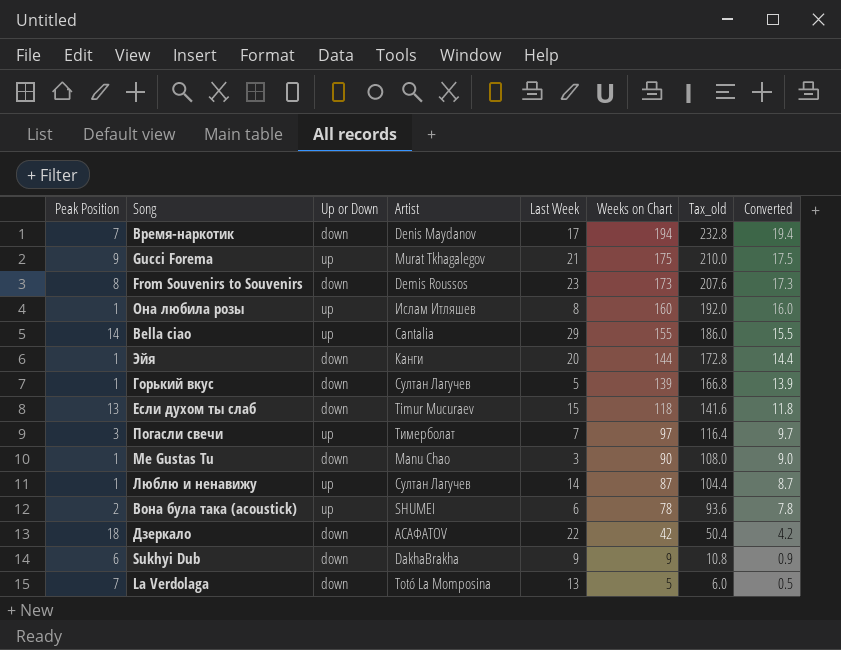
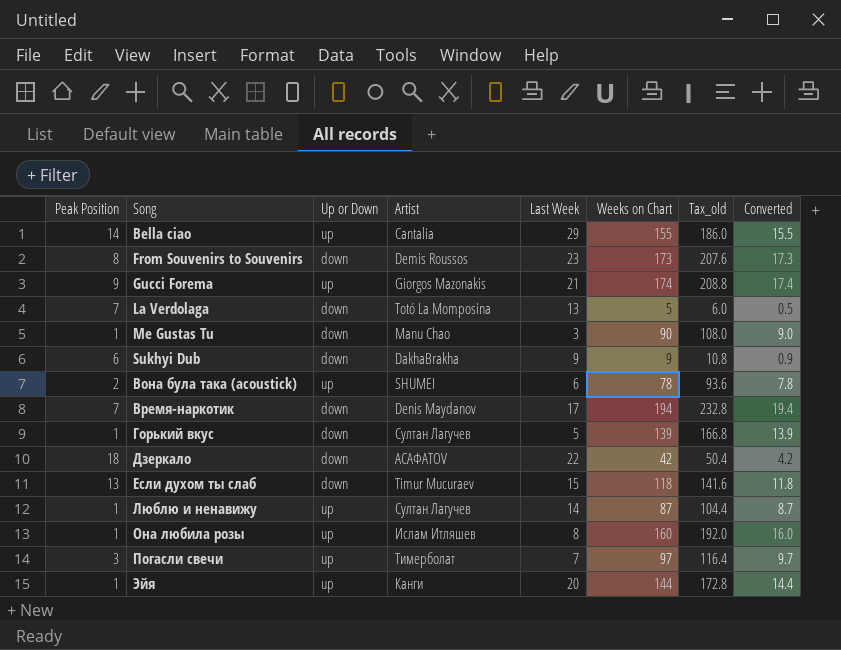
row order: Weeks on Chart descending -> Song ascending
Gucci Forema | Artist: Murat Tkhagalegov -> Giorgos Mazonakis
Gucci Forema | Weeks on Chart: 175 -> 174
Gucci Forema | Tax_old: 210.0 -> 208.8
Gucci Forema | Converted: 17.5 -> 17.4
Эйя | Up or Down: down -> up

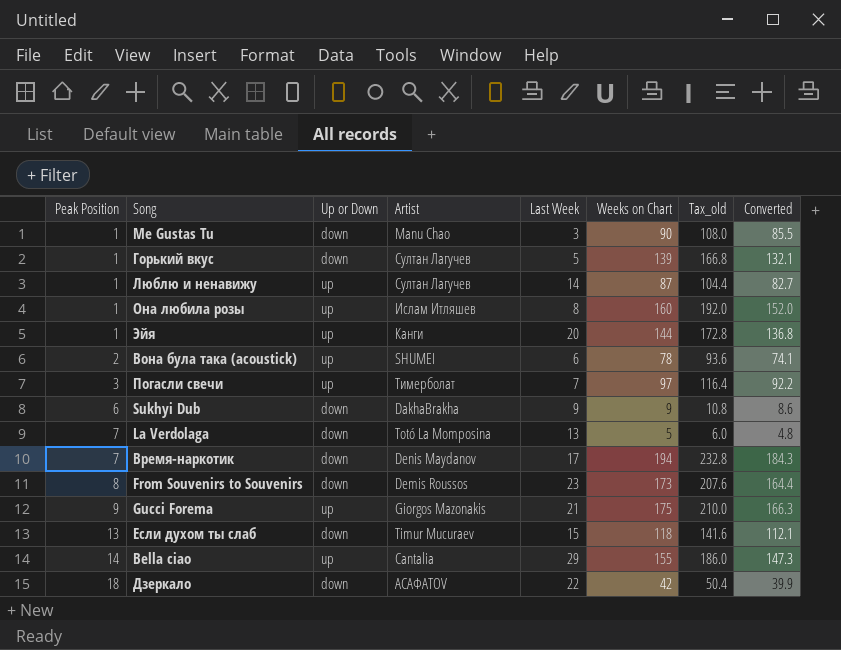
row order: Song ascending -> Peak Position ascending
column Converted | formula: [Weeks on Chart] * 0.1 -> [Weeks on Chart] * 0.95
Gucci Forema | Weeks on Chart: 174 -> 175
Gucci Forema | Tax_old: 208.8 -> 210.0

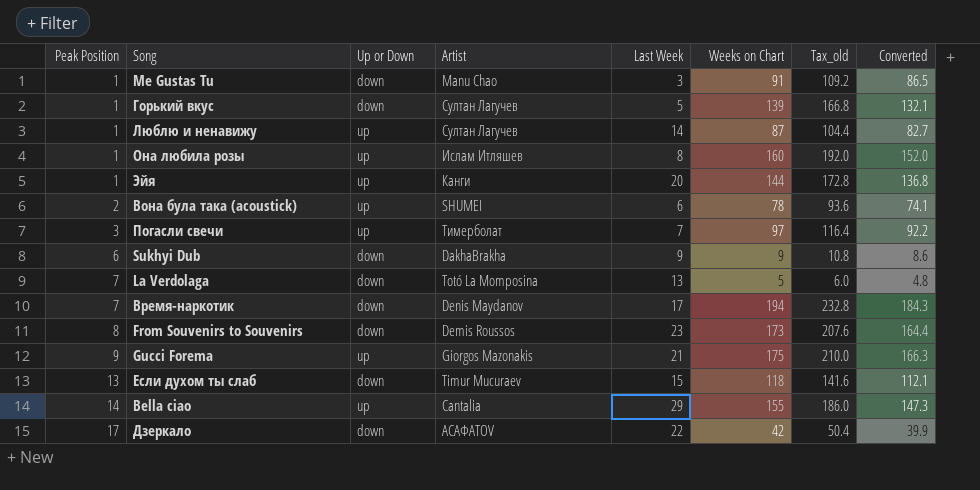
Me Gustas Tu | Weeks on Chart: 90 -> 91
Me Gustas Tu | Tax_old: 108.0 -> 109.2
Me Gustas Tu | Converted: 85.5 -> 86.5
Дзеркало | Peak Position: 18 -> 17

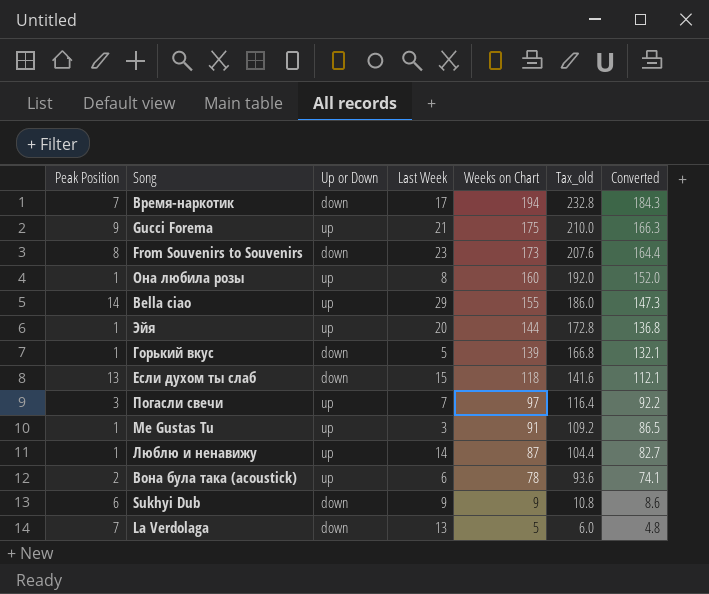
row order: Peak Position ascending -> Weeks on Chart descending
column Artist | position: 4 -> none
row Дзеркало: 17 | down | АСАФАТОV | 22 | 42 | 50.4 | 39.9 -> none
Me Gustas Tu | Up or Down: down -> up

